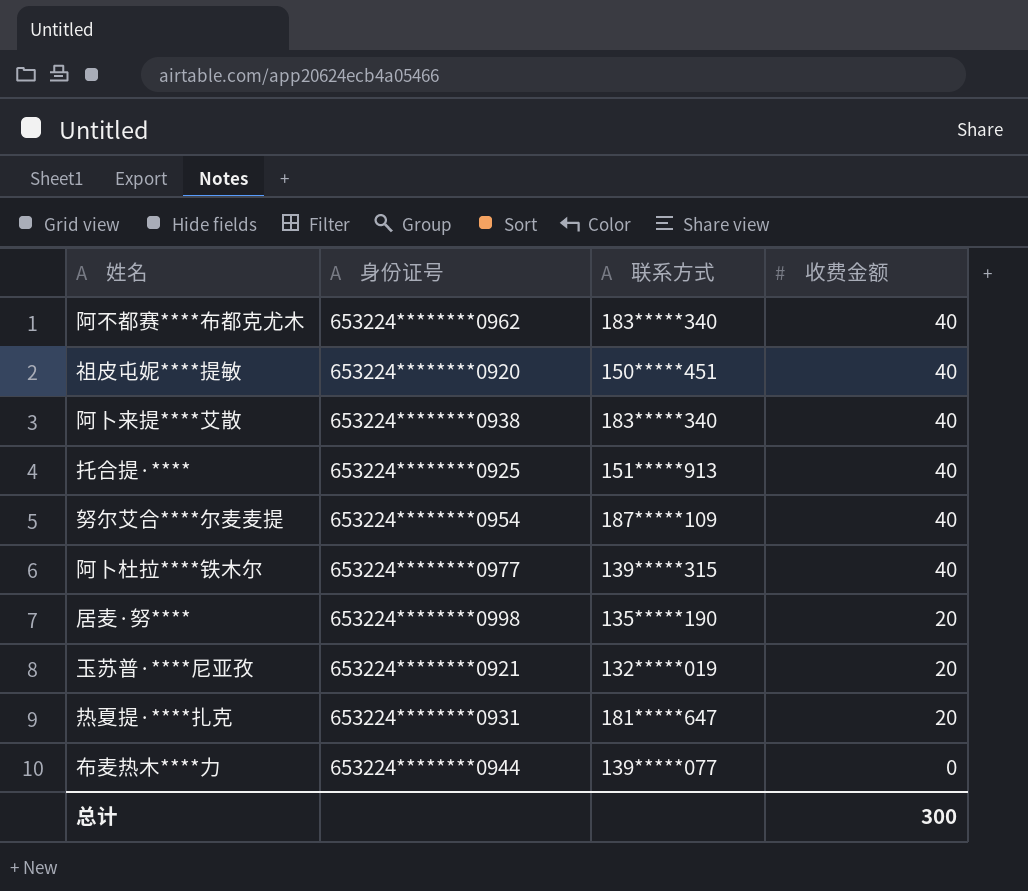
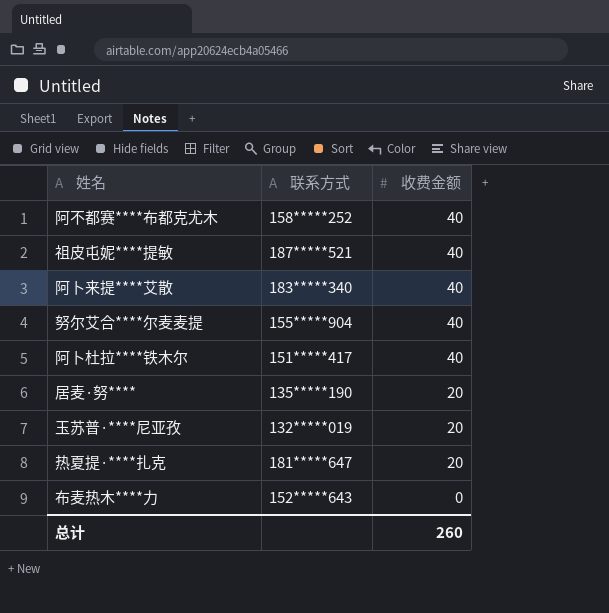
column 身份证号 | position: 2 -> none
row 托合提·****: 653224********0925 | 151*****913 | 40 -> none
阿不都赛****布都克尤木 | 联系方式: 183*****340 -> 158*****252
祖皮屯妮****提敏 | 联系方式: 150*****451 -> 187*****521
努尔艾合****尔麦麦提 | 联系方式: 187*****109 -> 155*****904
阿卜杜拉****铁木尔 | 联系方式: 139*****315 -> 151*****417
布麦热木****力 | 联系方式: 139*****077 -> 152*****643
总计 | 收费金额: 300 -> 260

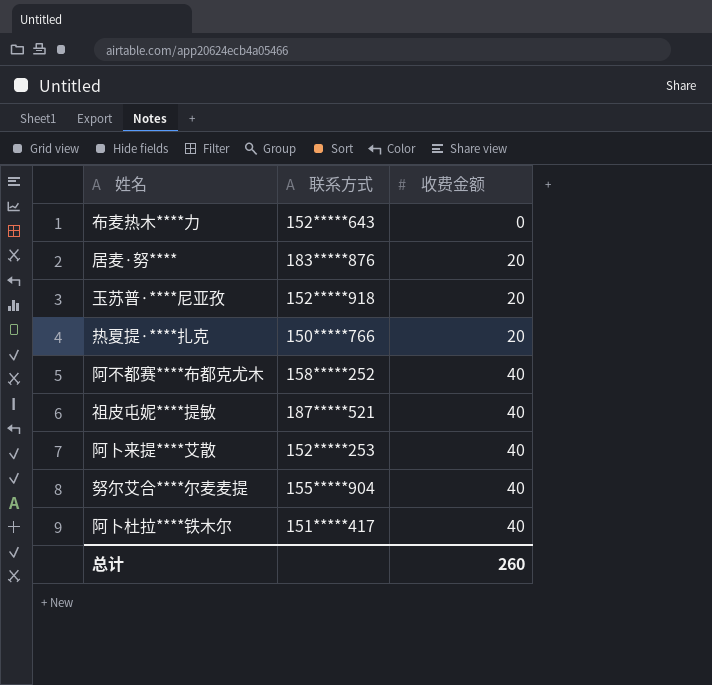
row order: 收费金额 descending -> 收费金额 ascending
居麦·努**** | 联系方式: 135*****190 -> 183*****876
玉苏普·****尼亚孜 | 联系方式: 132*****019 -> 152*****918
热夏提·****扎克 | 联系方式: 181*****647 -> 150*****766
阿卜来提****艾散 | 联系方式: 183*****340 -> 152*****253

